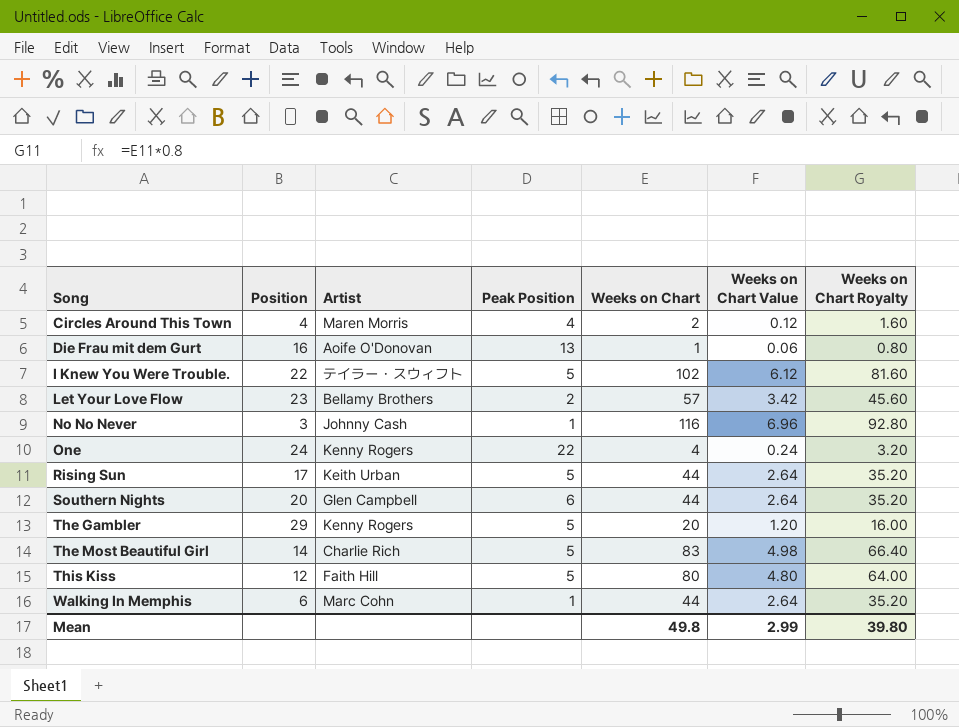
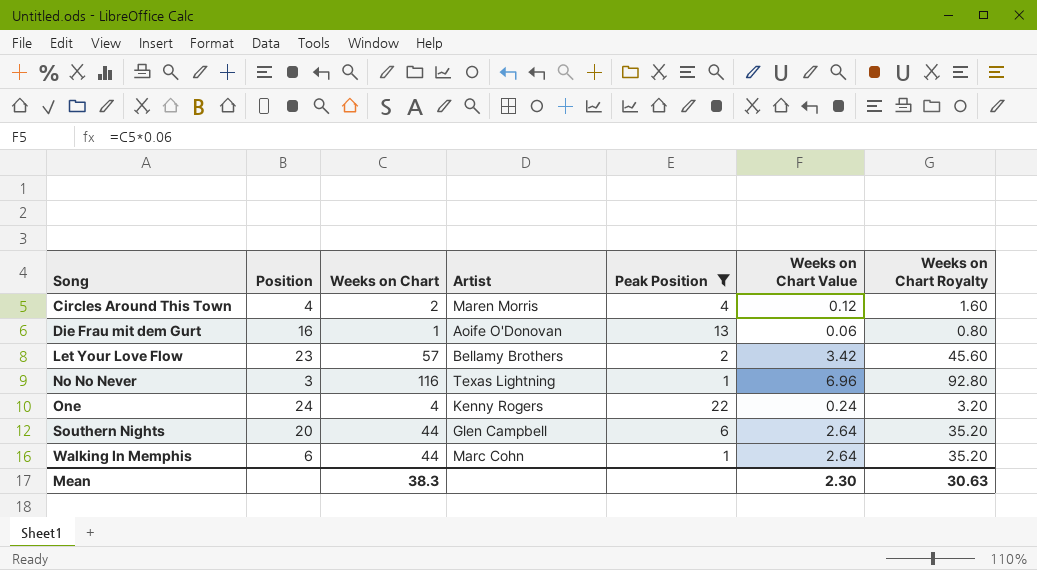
filter: none -> Peak Position != 5
column Weeks on Chart | position: 5 -> 3
No No Never | Artist: Johnny Cash -> Texas Lightning
Mean | Weeks on Chart: 49.8 -> 38.3
Mean | Weeks on Chart Value: 2.99 -> 2.30
Mean | Weeks on Chart Royalty: 39.80 -> 30.63

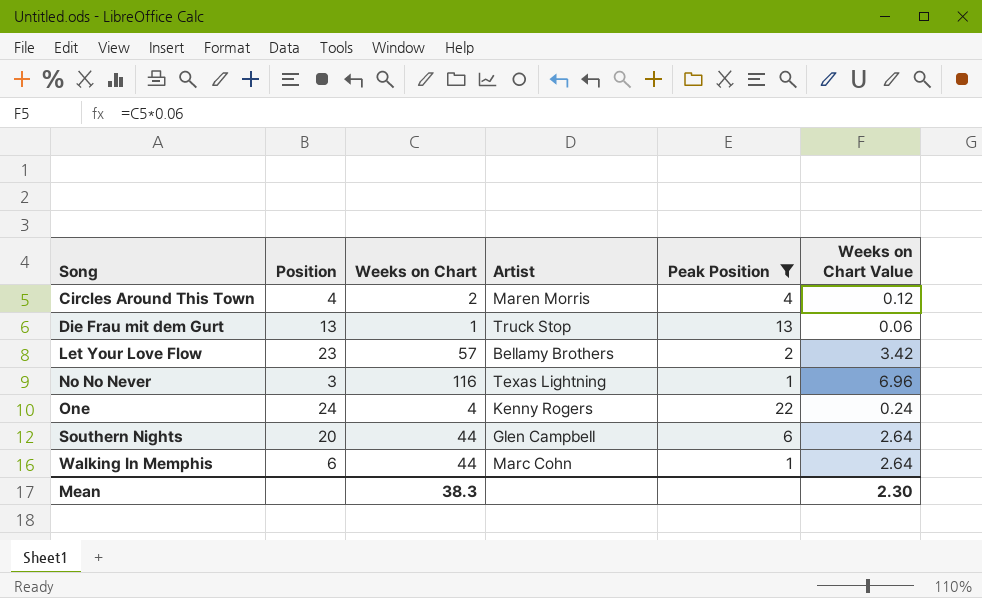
column Weeks on Chart Royalty | formula: [Weeks on Chart] * 0.8 -> none
Die Frau mit dem Gurt | Position: 16 -> 13
Die Frau mit dem Gurt | Artist: Aoife O'Donovan -> Truck Stop

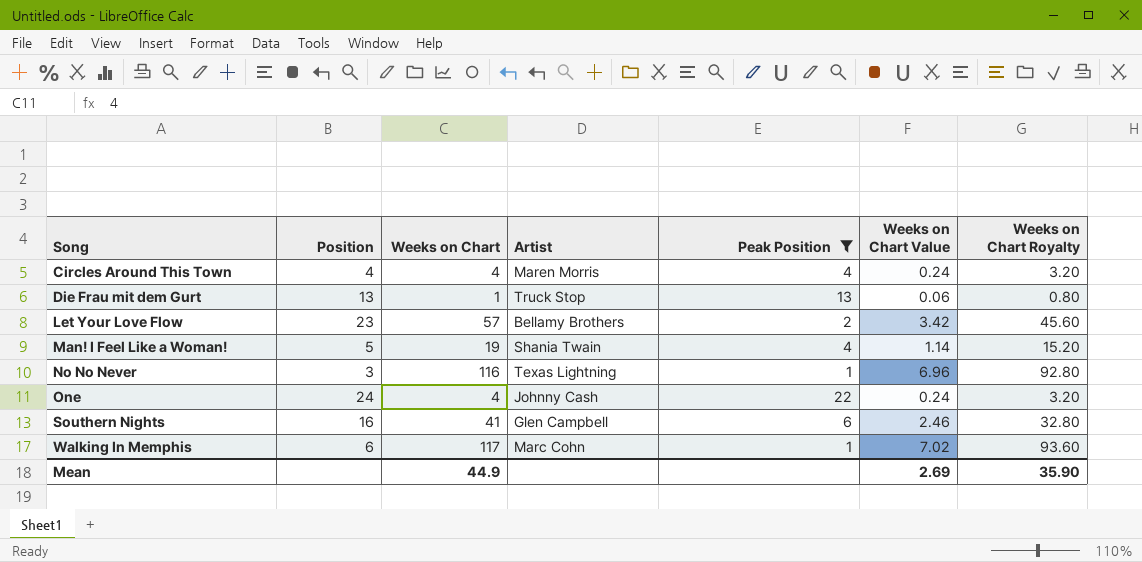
column Weeks on Chart Royalty | formula: none -> [Weeks on Chart] * 0.8
Circles Around This Town | Weeks on Chart: 2 -> 4
Circles Around This Town | Weeks on Chart Value: 0.12 -> 0.24
row Man! I Feel Like a Woman!: none -> 5 | 19 | Shania Twain | 4 | 1.14 | 15.20
One | Artist: Kenny Rogers -> Johnny Cash
Southern Nights | Position: 20 -> 16
Southern Nights | Weeks on Chart: 44 -> 41
Southern Nights | Weeks on Chart Value: 2.64 -> 2.46
Walking In Memphis | Weeks on Chart: 44 -> 117
Walking In Memphis | Weeks on Chart Value: 2.64 -> 7.02
Mean | Weeks on Chart: 38.3 -> 44.9
Mean | Weeks on Chart Value: 2.30 -> 2.69

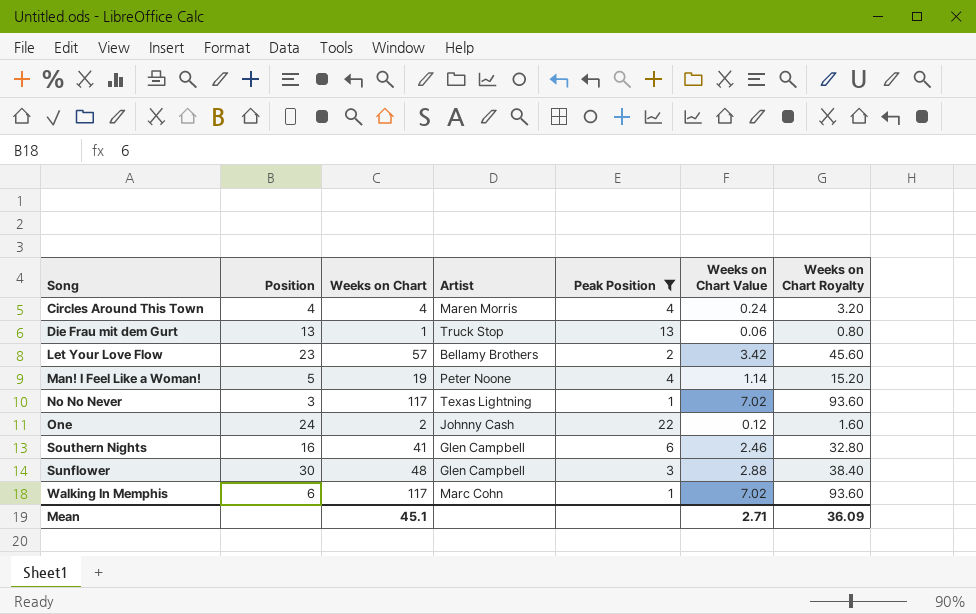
Man! I Feel Like a Woman! | Artist: Shania Twain -> Peter Noone
No No Never | Weeks on Chart: 116 -> 117
No No Never | Weeks on Chart Value: 6.96 -> 7.02
No No Never | Weeks on Chart Royalty: 92.80 -> 93.60
One | Weeks on Chart: 4 -> 2
One | Weeks on Chart Value: 0.24 -> 0.12
One | Weeks on Chart Royalty: 3.20 -> 1.60
row Sunflower: none -> 30 | 48 | Glen Campbell | 3 | 2.88 | 38.40
Mean | Weeks on Chart: 44.9 -> 45.1
Mean | Weeks on Chart Value: 2.69 -> 2.71
Mean | Weeks on Chart Royalty: 35.90 -> 36.09

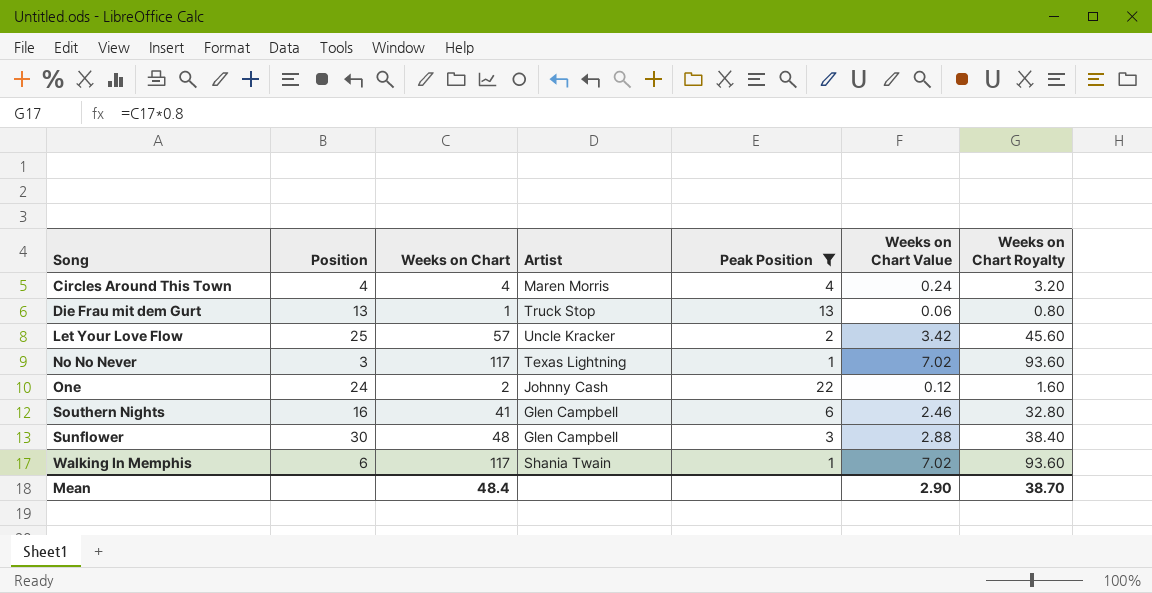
row Man! I Feel Like a Woman!: 5 | 19 | Peter Noone | 4 | 1.14 | 15.20 -> none
Let Your Love Flow | Position: 23 -> 25
Let Your Love Flow | Artist: Bellamy Brothers -> Uncle Kracker
Walking In Memphis | Artist: Marc Cohn -> Shania Twain
Mean | Weeks on Chart: 45.1 -> 48.4
Mean | Weeks on Chart Value: 2.71 -> 2.90
Mean | Weeks on Chart Royalty: 36.09 -> 38.70

